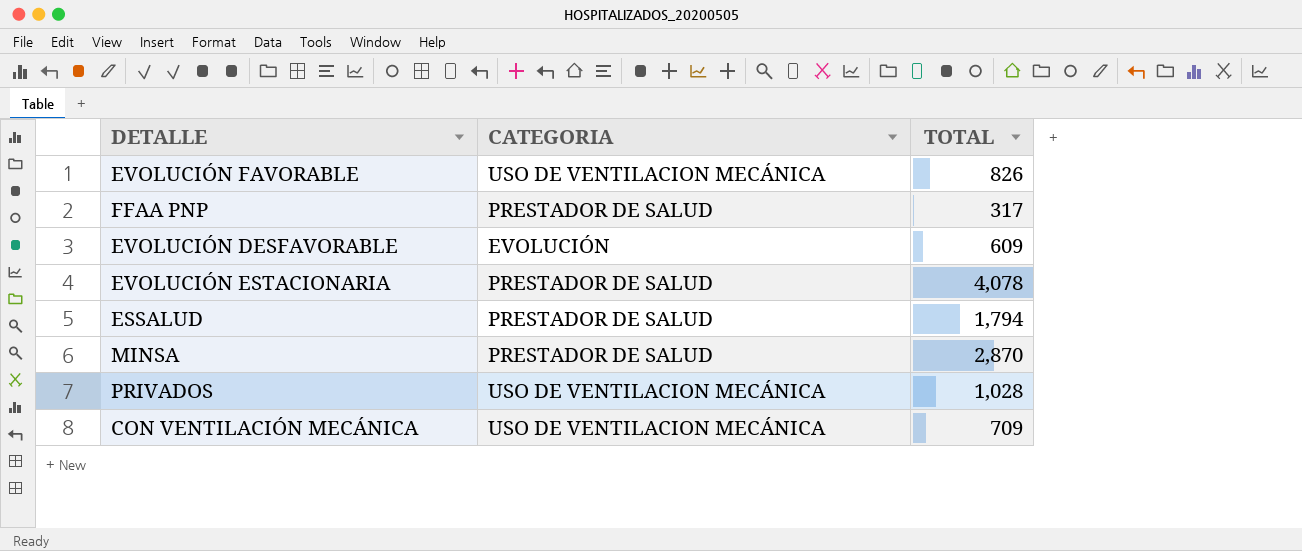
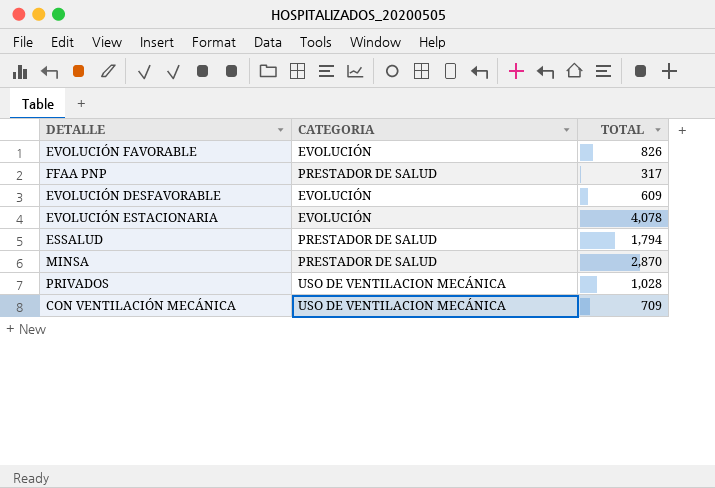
EVOLUCIÓN FAVORABLE | CATEGORIA: USO DE VENTILACION MECÁNICA -> EVOLUCIÓN
EVOLUCIÓN ESTACIONARIA | CATEGORIA: PRESTADOR DE SALUD -> EVOLUCIÓN

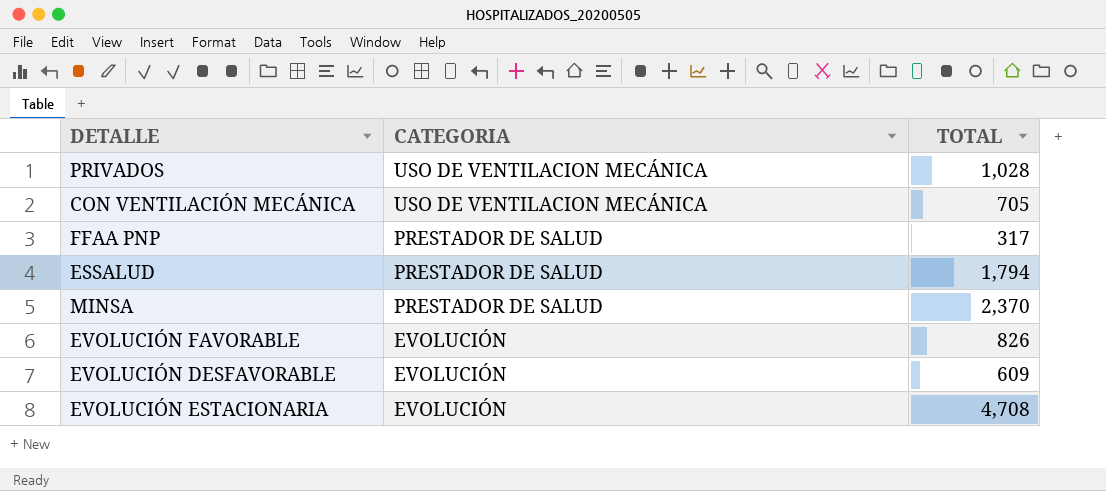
row order: none -> CATEGORIA descending
CON VENTILACIÓN MECÁNICA | TOTAL: 709 -> 705
MINSA | TOTAL: 2,870 -> 2,370
EVOLUCIÓN ESTACIONARIA | TOTAL: 4,078 -> 4,708

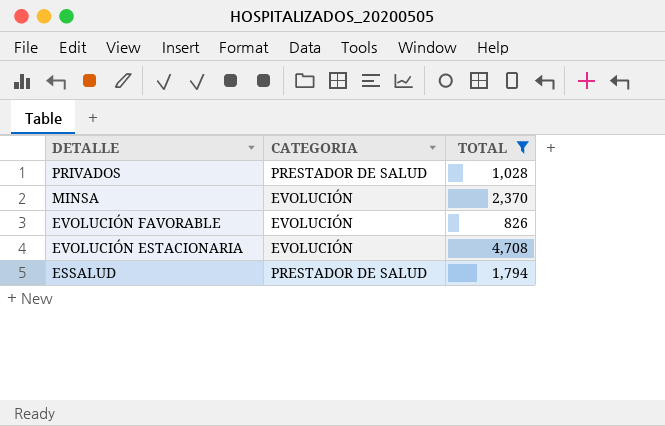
filter: none -> TOTAL >= 826
row order: CATEGORIA descending -> DETALLE descending
PRIVADOS | CATEGORIA: USO DE VENTILACION MECÁNICA -> PRESTADOR DE SALUD
MINSA | CATEGORIA: PRESTADOR DE SALUD -> EVOLUCIÓN

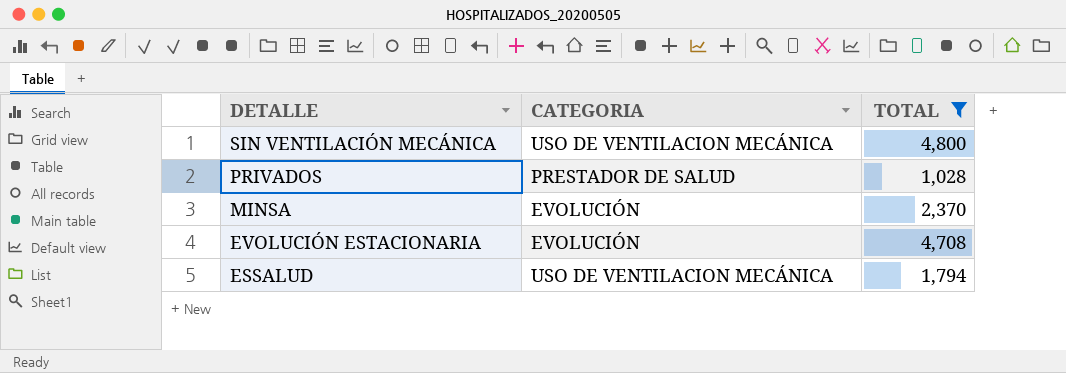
row EVOLUCIÓN FAVORABLE: EVOLUCIÓN | 826 -> none
row SIN VENTILACIÓN MECÁNICA: none -> USO DE VENTILACION MECÁNICA | 4,800
ESSALUD | CATEGORIA: PRESTADOR DE SALUD -> USO DE VENTILACION MECÁNICA

